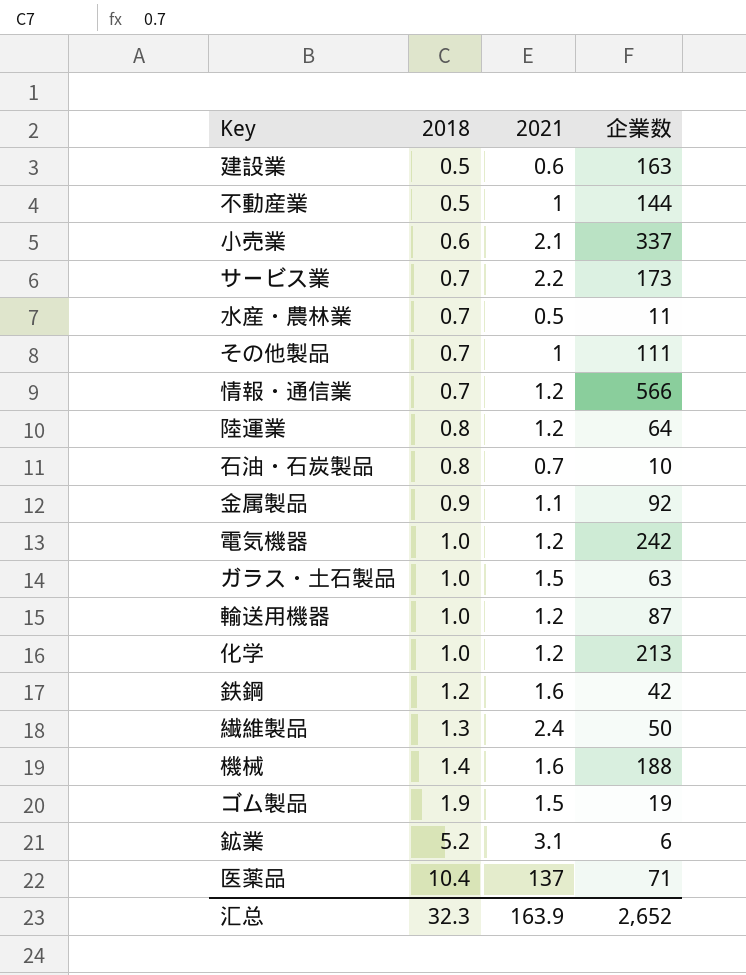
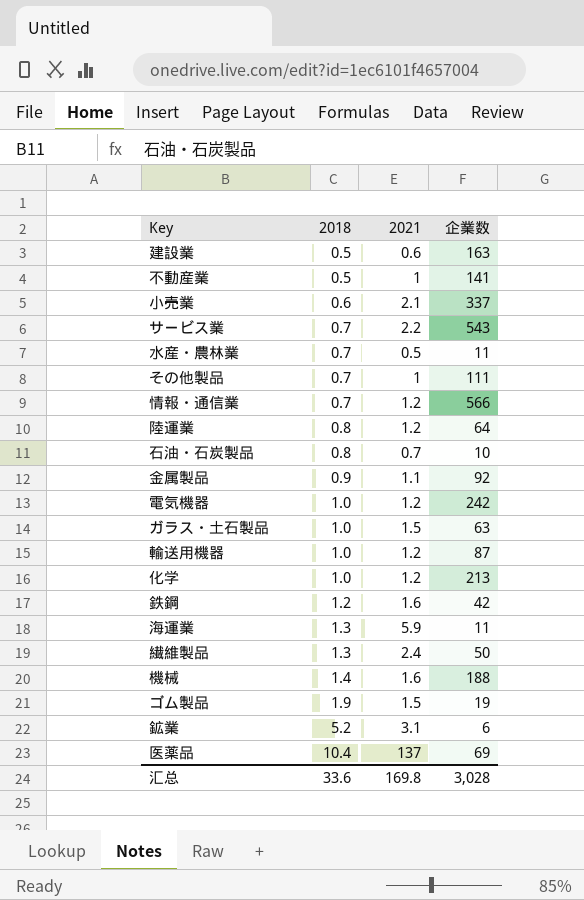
不動産業 | 企業数: 144 -> 141
サービス業 | 企業数: 173 -> 543
row 海運業: none -> 1.3 | 5.9 | 11
医薬品 | 企業数: 71 -> 69
汇总 | 2018: 32.3 -> 33.6
汇总 | 2021: 163.9 -> 169.8
汇总 | 企業数: 2,652 -> 3,028

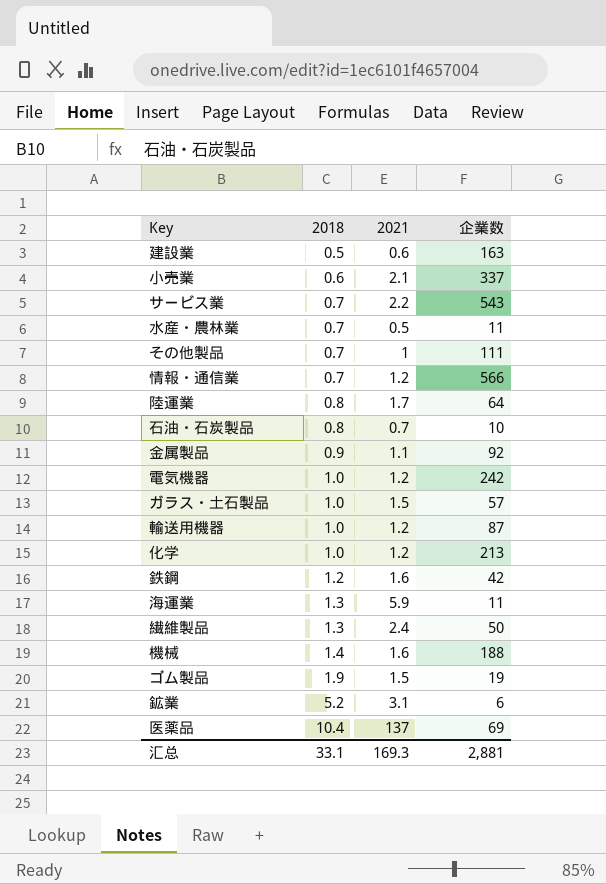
row 不動産業: 0.5 | 1 | 141 -> none
陸運業 | 2021: 1.2 -> 1.7
ガラス・土石製品 | 企業数: 63 -> 57
汇总 | 2018: 33.6 -> 33.1
汇总 | 2021: 169.8 -> 169.3
汇总 | 企業数: 3,028 -> 2,881

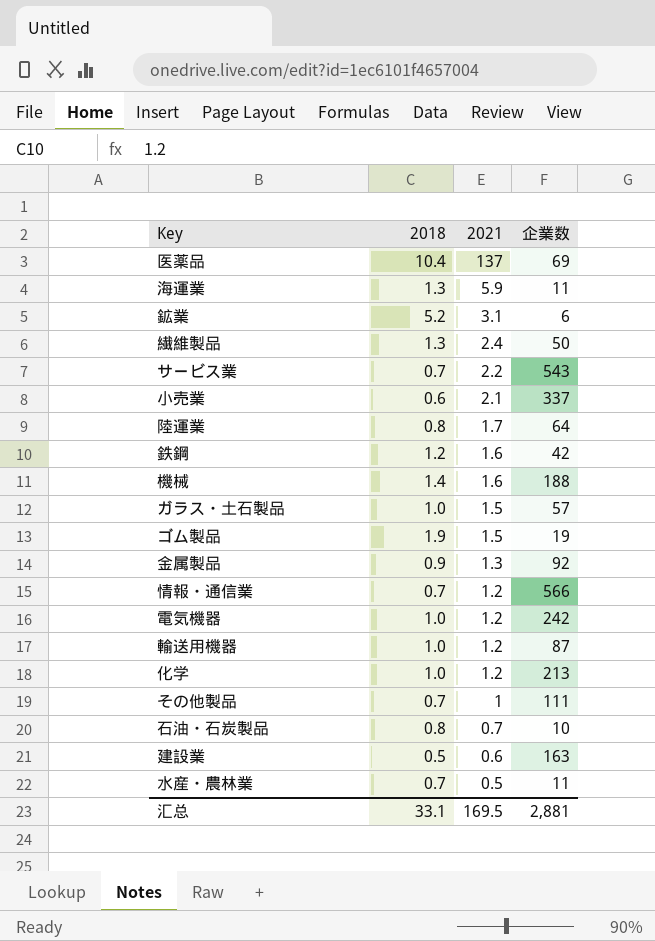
row order: 2018 ascending -> 2021 descending
金属製品 | 2021: 1.1 -> 1.3
汇总 | 2021: 169.3 -> 169.5

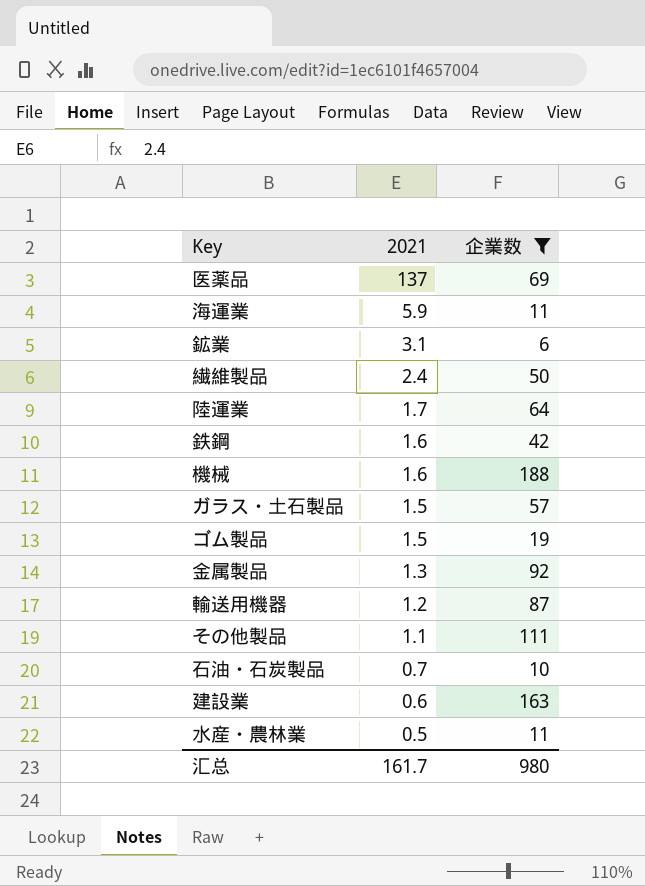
filter: none -> 企業数 <= 188
column 2018 | position: 2 -> none
その他製品 | 2021: 1 -> 1.1
汇总 | 2021: 169.5 -> 161.7
汇总 | 企業数: 2,881 -> 980

